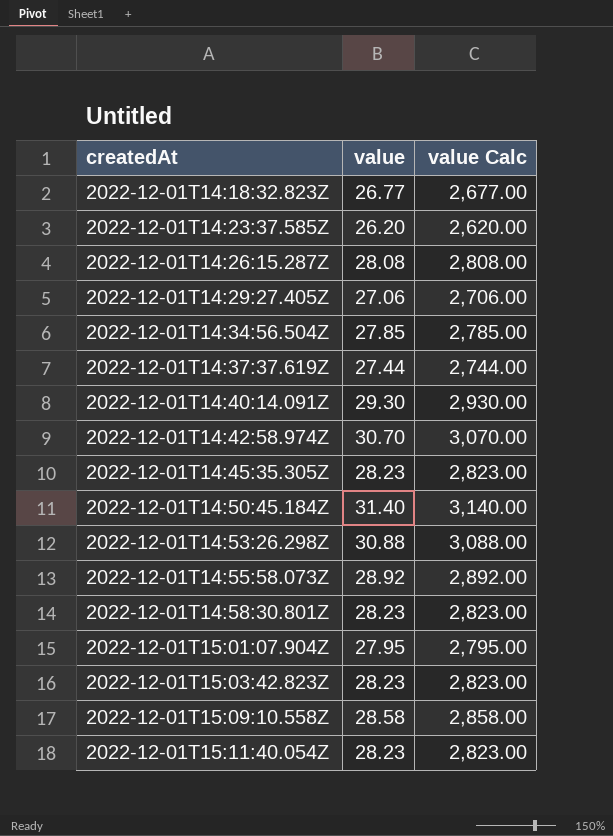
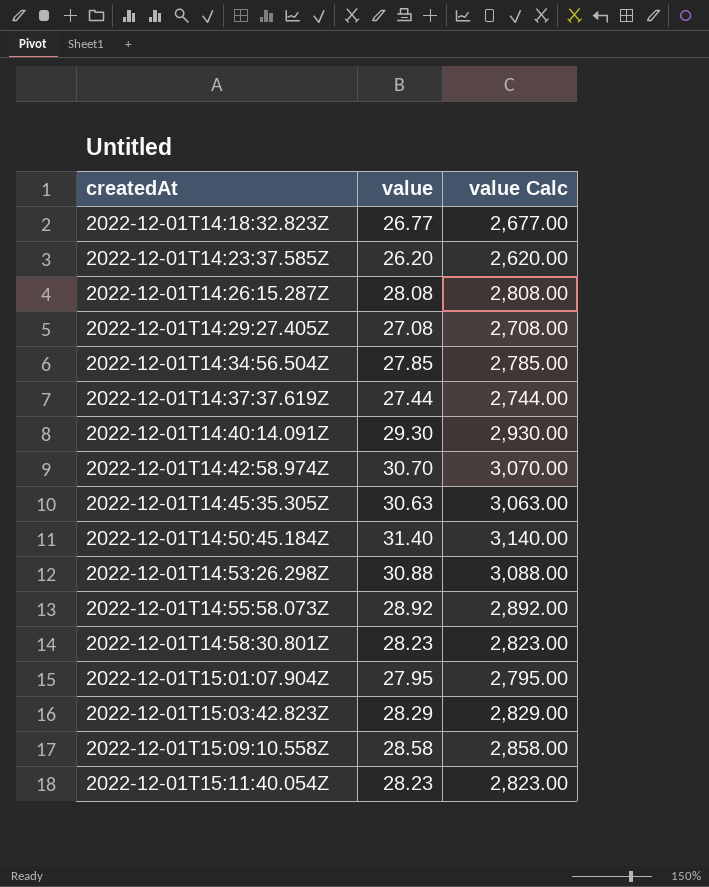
2022-12-01T14:29:27.405Z | value: 27.06 -> 27.08
2022-12-01T14:29:27.405Z | value Calc: 2,706.00 -> 2,708.00
2022-12-01T14:45:35.305Z | value: 28.23 -> 30.63
2022-12-01T14:45:35.305Z | value Calc: 2,823.00 -> 3,063.00
2022-12-01T15:03:42.823Z | value: 28.23 -> 28.29
2022-12-01T15:03:42.823Z | value Calc: 2,823.00 -> 2,829.00

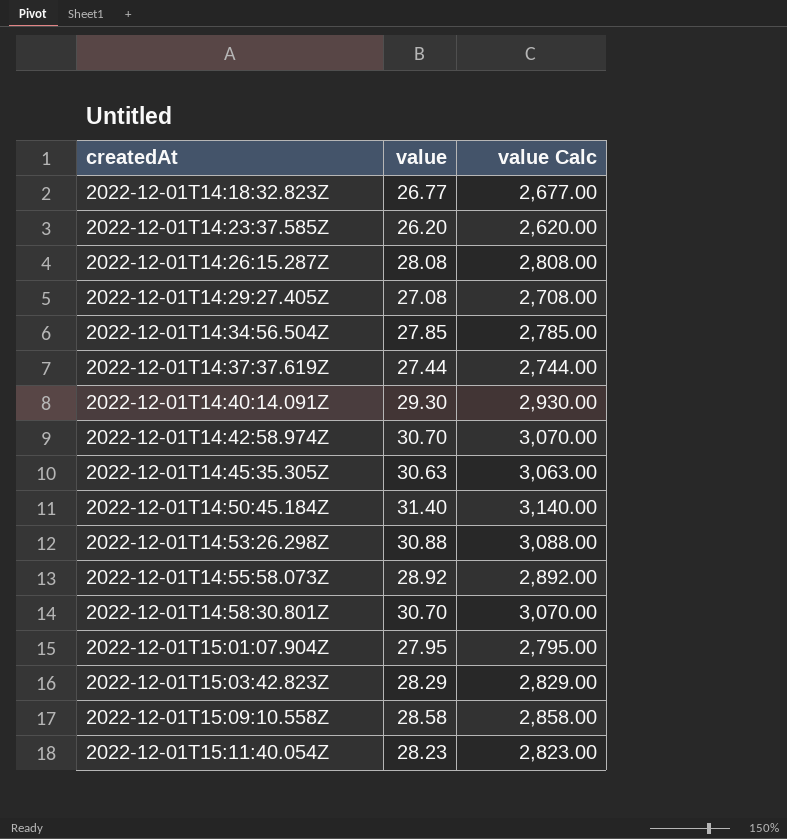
2022-12-01T14:58:30.801Z | value: 28.23 -> 30.70
2022-12-01T14:58:30.801Z | value Calc: 2,823.00 -> 3,070.00

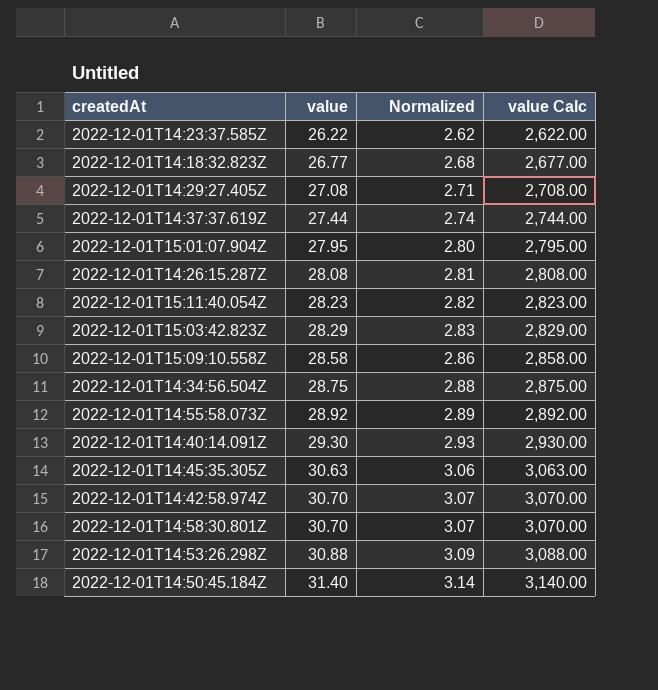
row order: createdAt ascending -> value ascending
column Normalized | formula: none -> [value] * 0.1
2022-12-01T14:23:37.585Z | value: 26.20 -> 26.22
2022-12-01T14:23:37.585Z | value Calc: 2,620.00 -> 2,622.00
2022-12-01T14:34:56.504Z | value: 27.85 -> 28.75
2022-12-01T14:34:56.504Z | value Calc: 2,785.00 -> 2,875.00

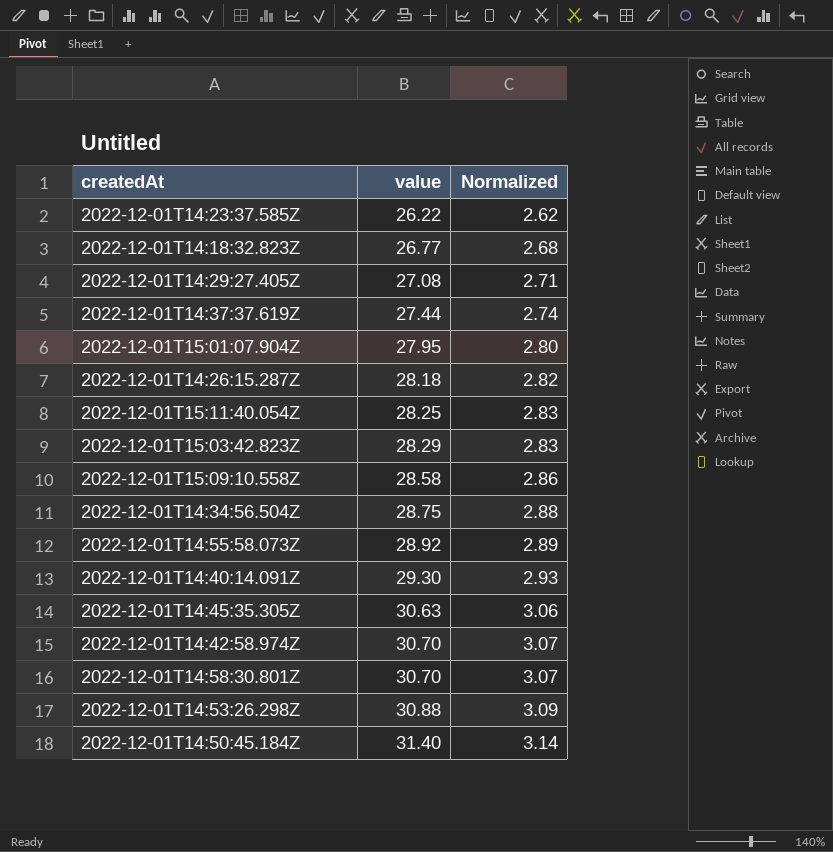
column value Calc | formula: [value] * 100 -> none
2022-12-01T14:26:15.287Z | value: 28.08 -> 28.18
2022-12-01T14:26:15.287Z | Normalized: 2.81 -> 2.82
2022-12-01T15:11:40.054Z | value: 28.23 -> 28.25
2022-12-01T15:11:40.054Z | Normalized: 2.82 -> 2.83

